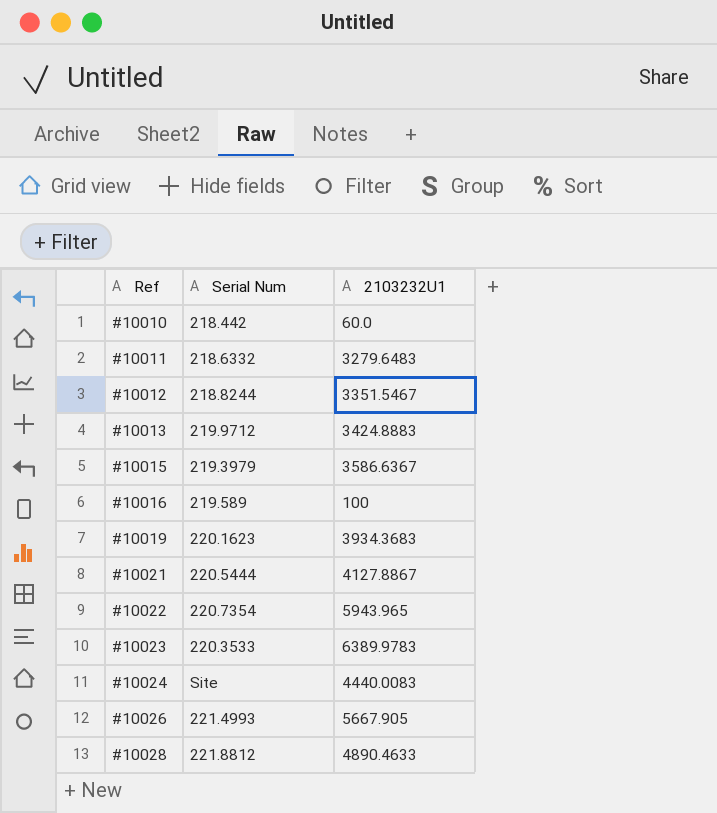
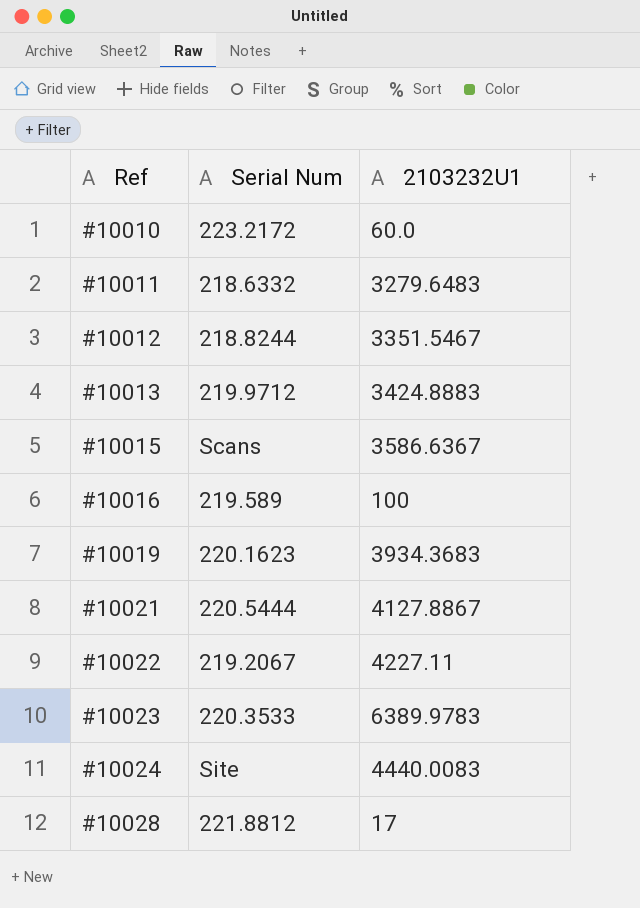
row #10026: 221.4993 | 5667.905 -> none
#10010 | Serial Num: 218.442 -> 223.2172
#10015 | Serial Num: 219.3979 -> Scans
#10022 | Serial Num: 220.7354 -> 219.2067
#10022 | 2103232U1: 5943.965 -> 4227.11
#10028 | 2103232U1: 4890.4633 -> 17

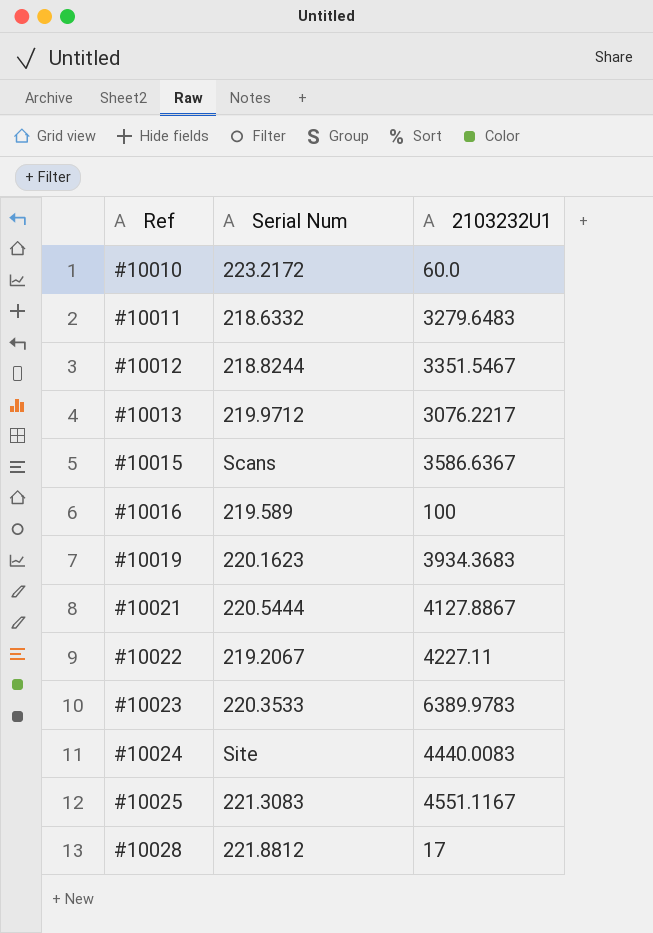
#10013 | 2103232U1: 3424.8883 -> 3076.2217
row #10025: none -> 221.3083 | 4551.1167

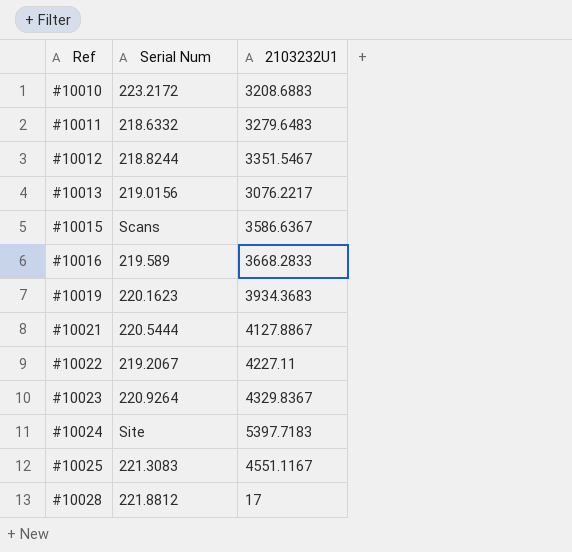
#10010 | 2103232U1: 60.0 -> 3208.6883
#10013 | Serial Num: 219.9712 -> 219.0156
#10016 | 2103232U1: 100 -> 3668.2833
#10023 | Serial Num: 220.3533 -> 220.9264
#10023 | 2103232U1: 6389.9783 -> 4329.8367
#10024 | 2103232U1: 4440.0083 -> 5397.7183

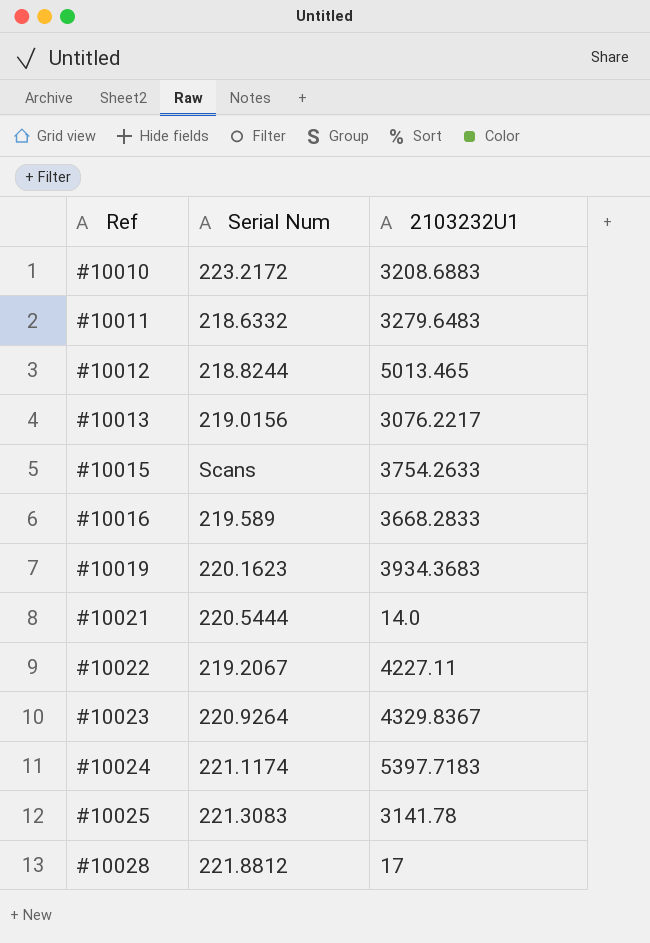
#10012 | 2103232U1: 3351.5467 -> 5013.465
#10015 | 2103232U1: 3586.6367 -> 3754.2633
#10021 | 2103232U1: 4127.8867 -> 14.0
#10024 | Serial Num: Site -> 221.1174
#10025 | 2103232U1: 4551.1167 -> 3141.78

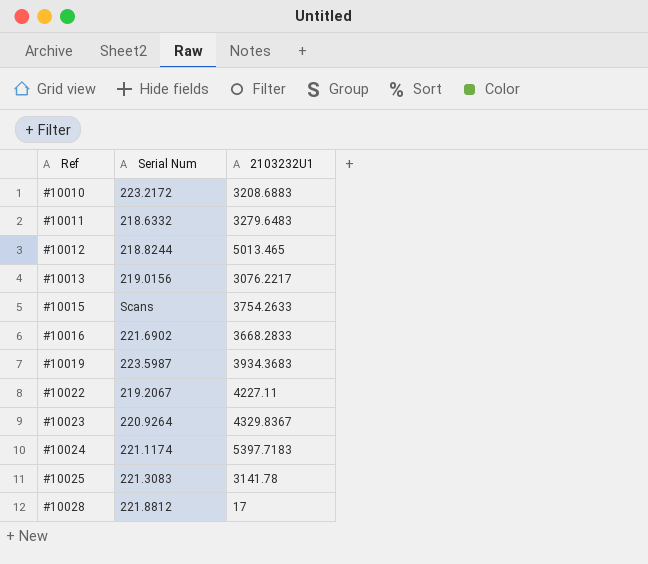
row #10021: 220.5444 | 14.0 -> none
#10016 | Serial Num: 219.589 -> 221.6902
#10019 | Serial Num: 220.1623 -> 223.5987

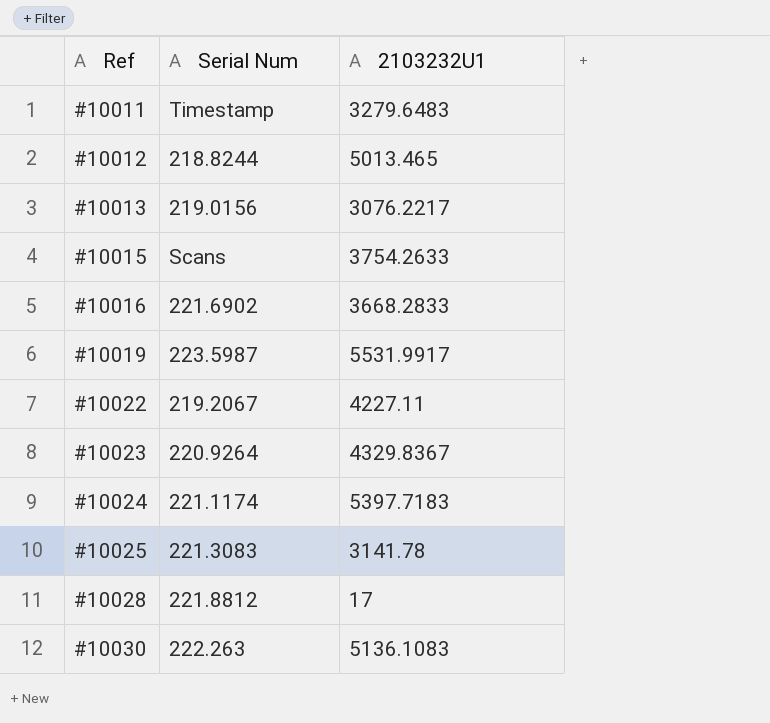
row #10010: 223.2172 | 3208.6883 -> none
#10011 | Serial Num: 218.6332 -> Timestamp
#10019 | 2103232U1: 3934.3683 -> 5531.9917
row #10030: none -> 222.263 | 5136.1083

